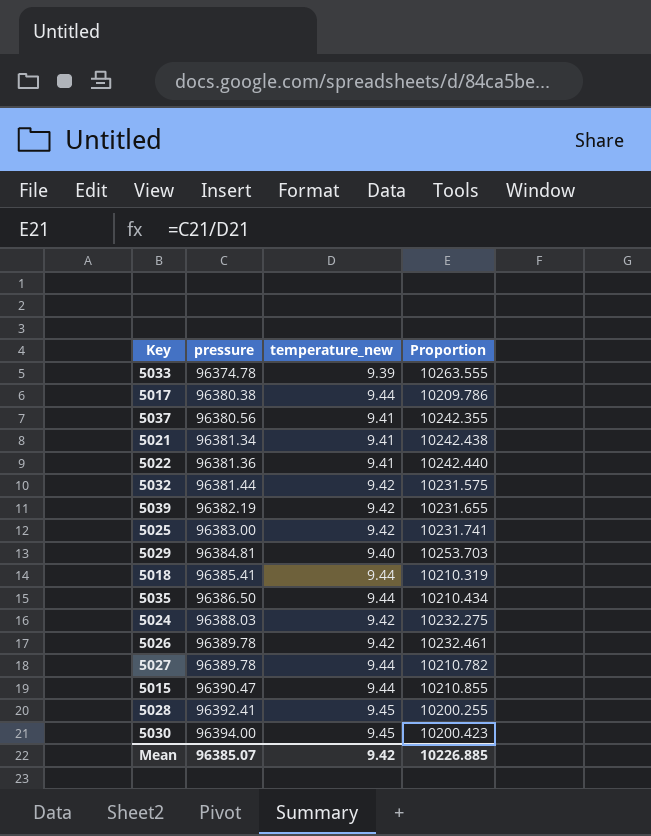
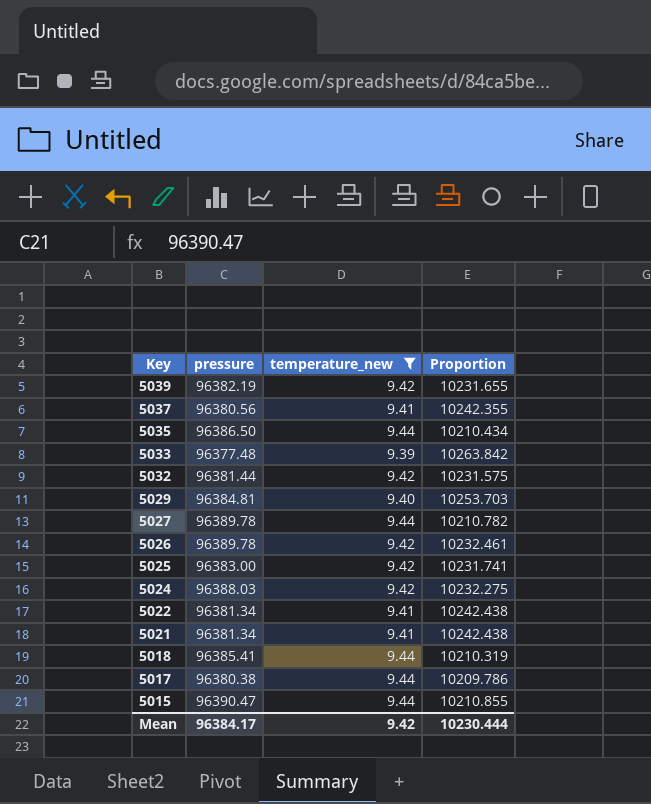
filter: none -> temperature_new != 9.45
row order: pressure ascending -> Key descending
5033 | pressure: 96374.78 -> 96377.48
5033 | Proportion: 10263.555 -> 10263.842
5022 | pressure: 96381.36 -> 96381.34
5022 | Proportion: 10242.440 -> 10242.438
Mean | pressure: 96385.07 -> 96384.17
Mean | Proportion: 10226.885 -> 10230.444

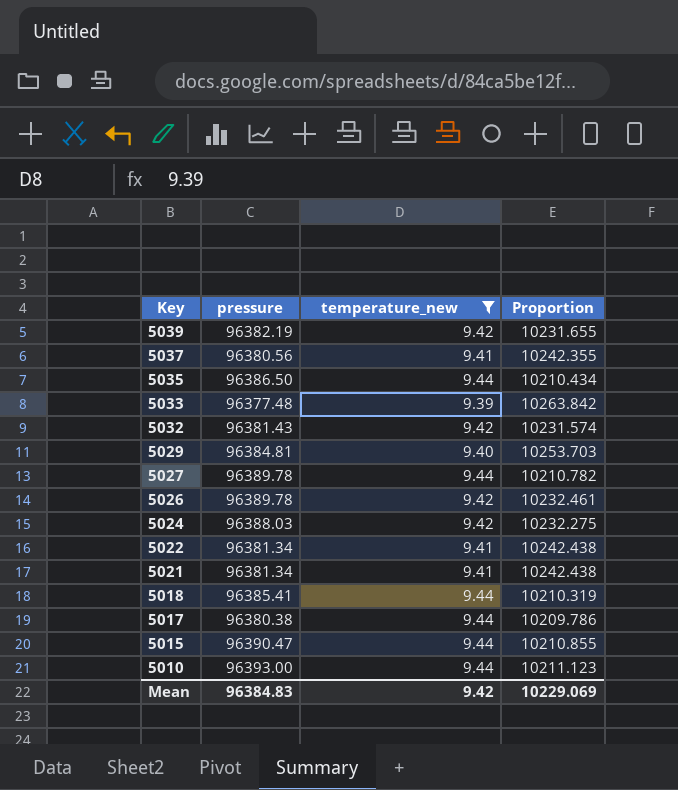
row 5025: 96383.00 | 9.42 | 10231.741 -> none
5032 | pressure: 96381.44 -> 96381.43
5032 | Proportion: 10231.575 -> 10231.574
row 5010: none -> 96393.00 | 9.44 | 10211.123
Mean | pressure: 96384.17 -> 96384.83
Mean | Proportion: 10230.444 -> 10229.069

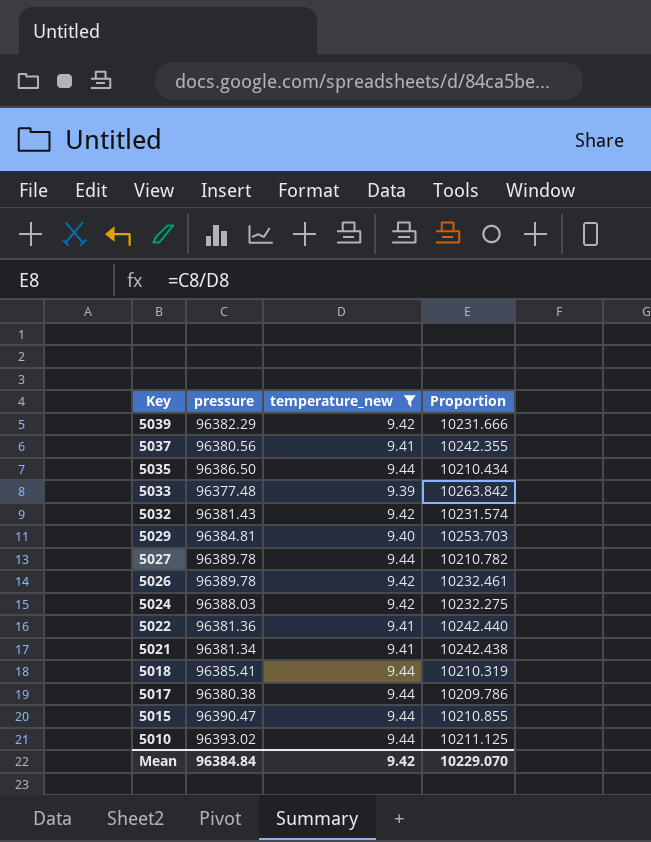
5039 | pressure: 96382.19 -> 96382.29
5039 | Proportion: 10231.655 -> 10231.666
5022 | pressure: 96381.34 -> 96381.36
5022 | Proportion: 10242.438 -> 10242.440
5010 | pressure: 96393.00 -> 96393.02
5010 | Proportion: 10211.123 -> 10211.125
Mean | pressure: 96384.83 -> 96384.84
Mean | Proportion: 10229.069 -> 10229.070

